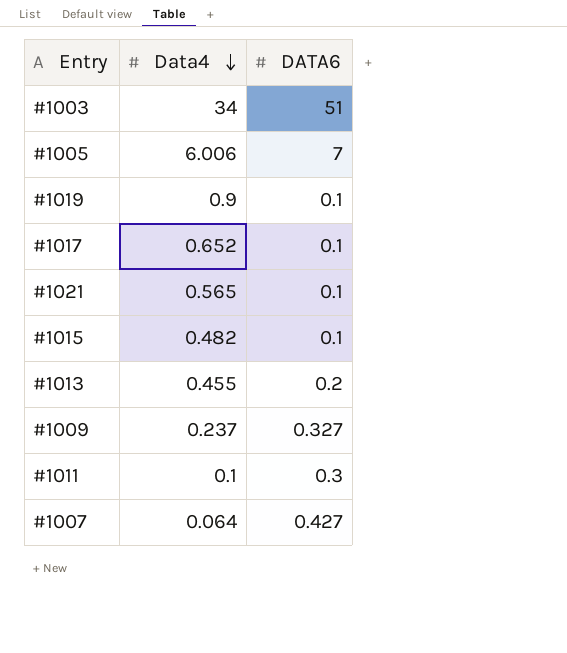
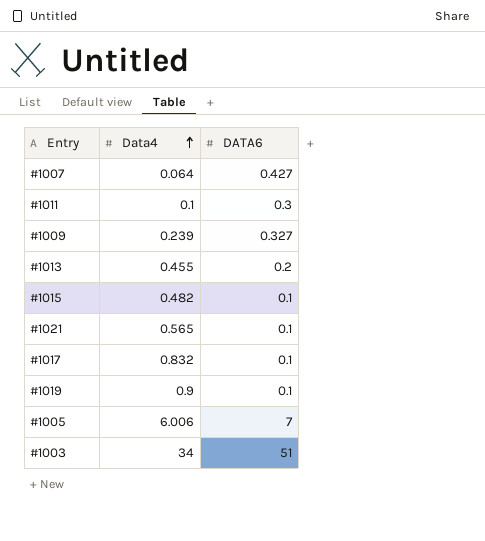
row order: Data4 descending -> Data4 ascending
#1009 | Data4: 0.237 -> 0.239
#1017 | Data4: 0.652 -> 0.832

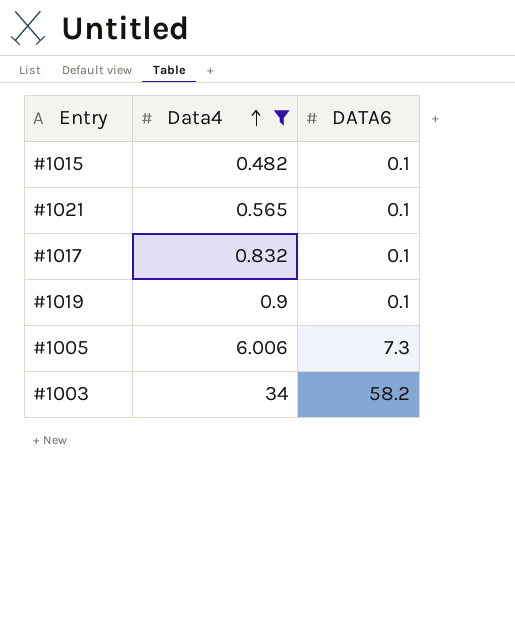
filter: none -> Data4 >= 0.482
#1005 | DATA6: 7 -> 7.3
#1003 | DATA6: 51 -> 58.2

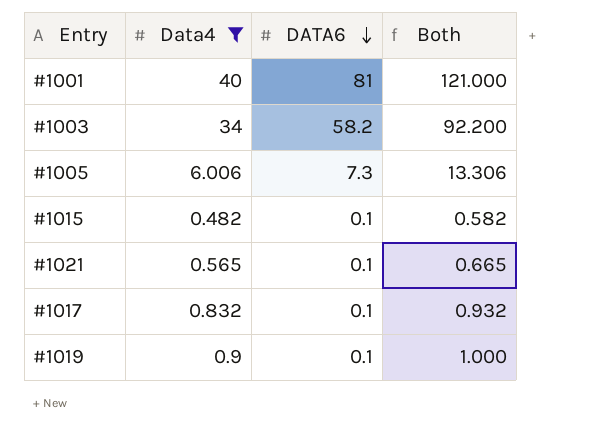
row order: Data4 ascending -> DATA6 descending
column Both | formula: none -> [Data4] + [DATA6]
row #1001: none -> 40 | 81 | 121.000

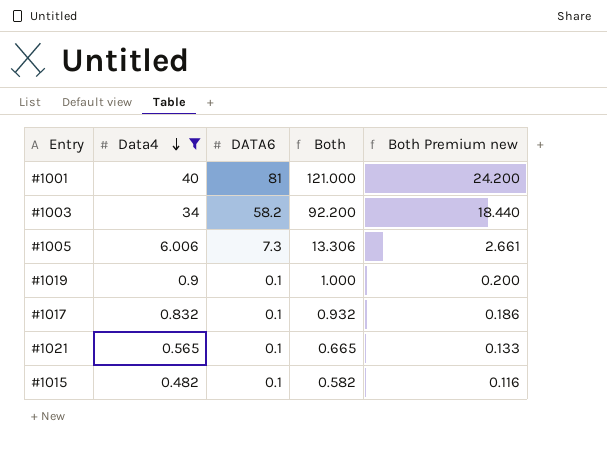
row order: DATA6 descending -> Data4 descending
column Both Premium new | formula: none -> [Both] * 0.2

